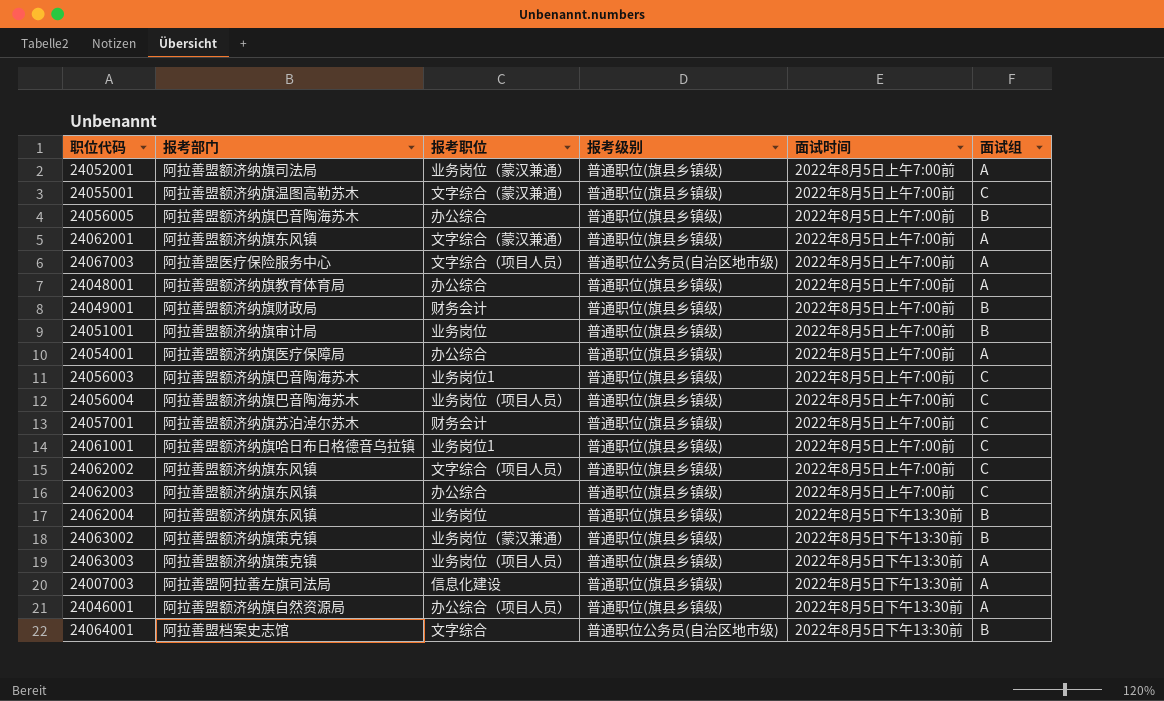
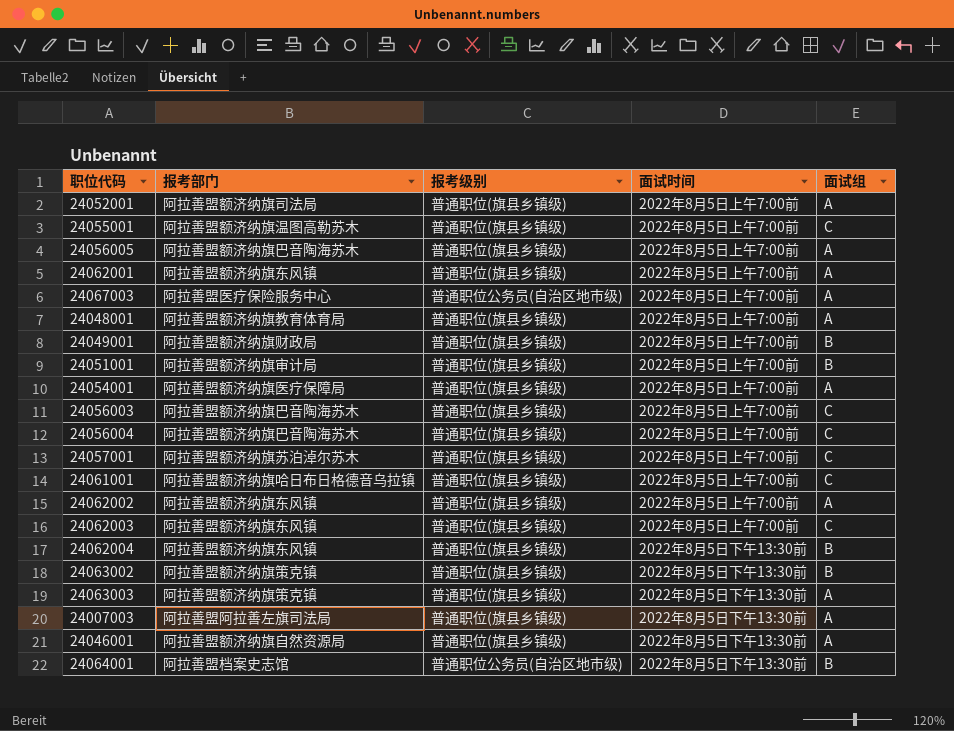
column 报考职位 | position: 3 -> none
24056005 | 面试组: B -> A
24062002 | 面试组: C -> A

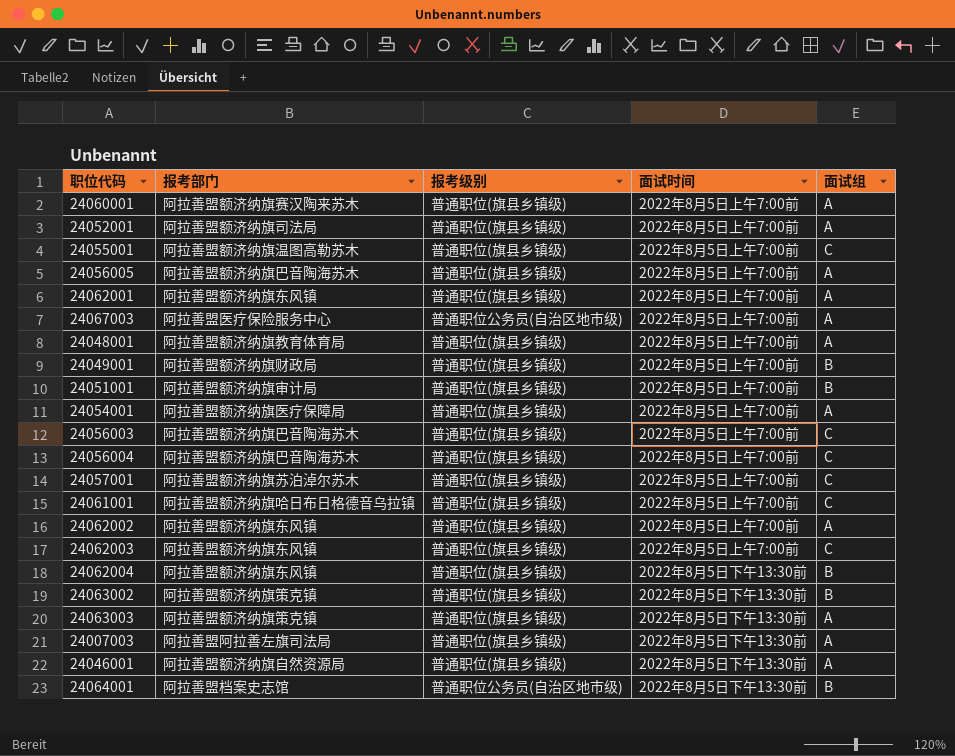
row 24060001: none -> 阿拉善盟额济纳旗赛汉陶来苏木 | 普通职位(旗县乡镇级) | 2022年8月5日上午7:00前 | A

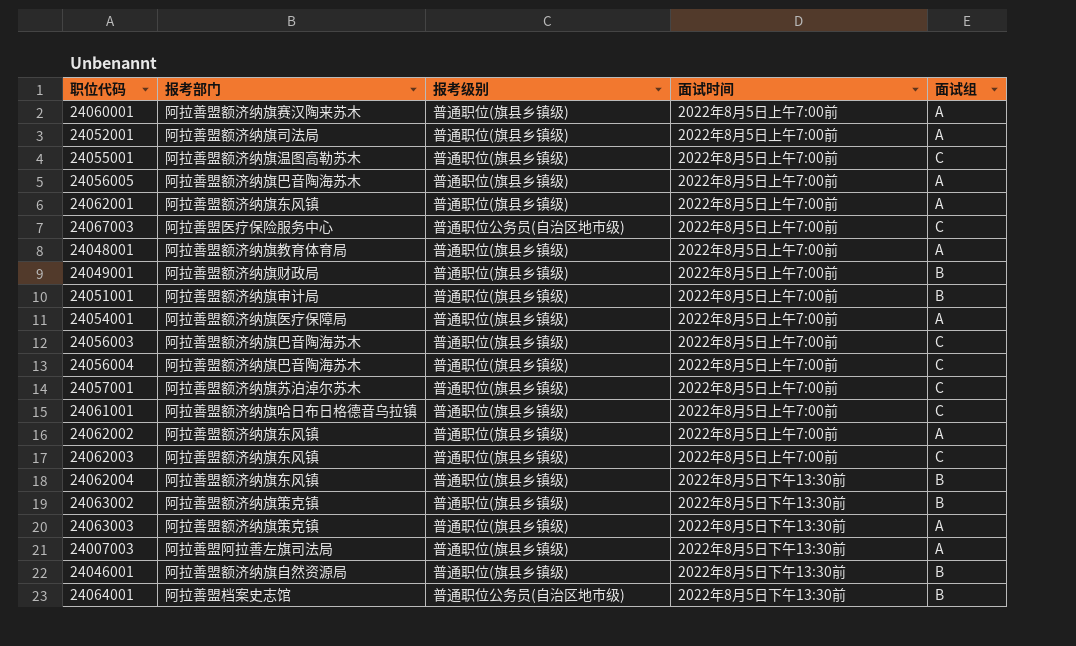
24067003 | 面试组: A -> C
24046001 | 面试组: A -> B

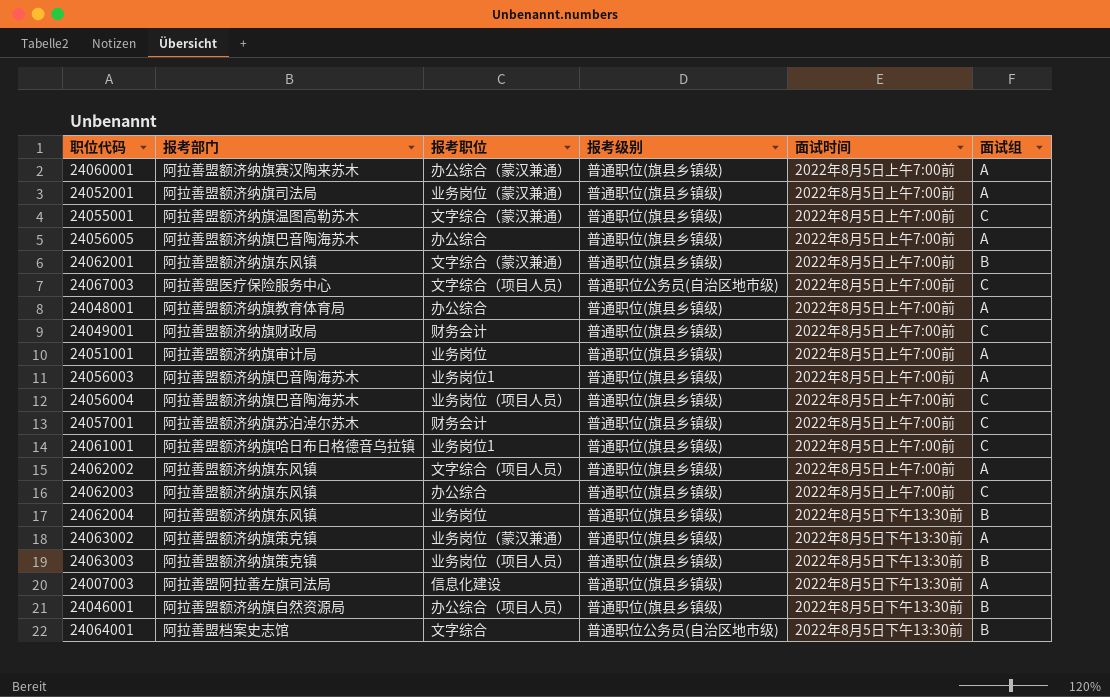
column 报考职位 | position: none -> 3
row 24054001: 阿拉善盟额济纳旗医疗保障局 | 普通职位(旗县乡镇级) | 2022年8月5日上午7:00前 | A -> none
24062001 | 面试组: A -> B
24049001 | 面试组: B -> C
24051001 | 面试组: B -> A
24056003 | 面试组: C -> A
24063002 | 面试组: B -> A
24063003 | 面试组: A -> B

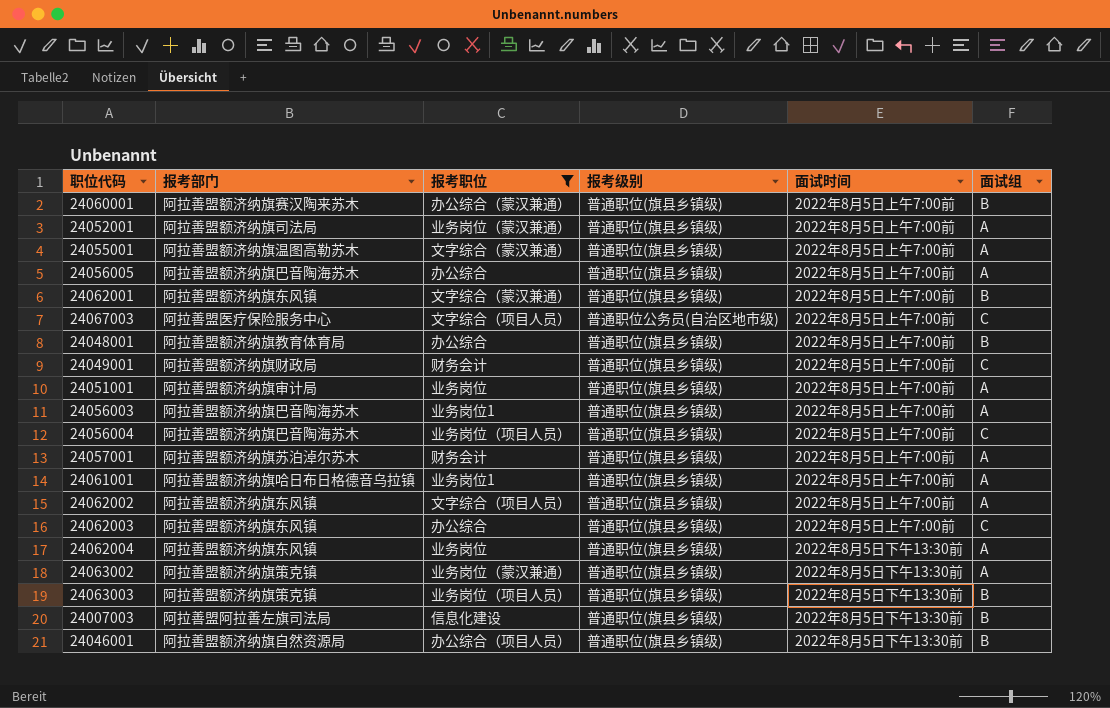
filter: none -> 报考职位 != 文字综合
24060001 | 面试组: A -> B
24055001 | 面试组: C -> A
24048001 | 面试组: A -> B
24057001 | 面试组: C -> A
24061001 | 面试组: C -> A
24062004 | 面试组: B -> A
24007003 | 面试组: A -> B

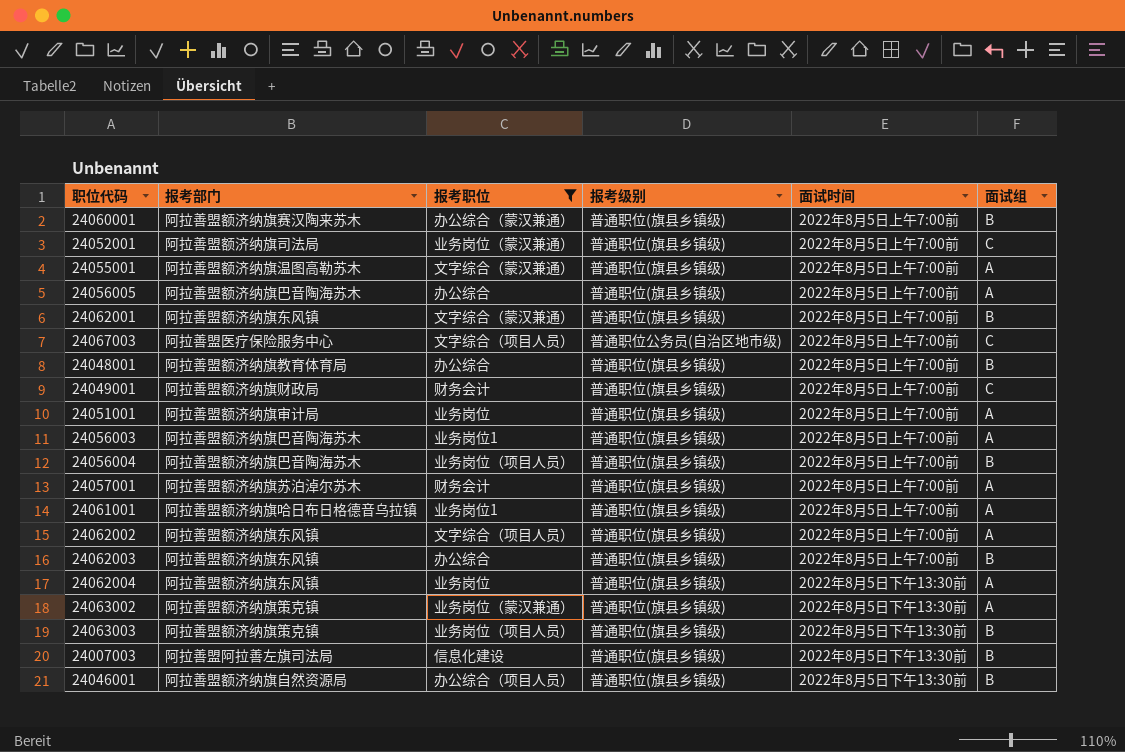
24052001 | 面试组: A -> C
24056004 | 面试组: C -> B
24062003 | 面试组: C -> B

